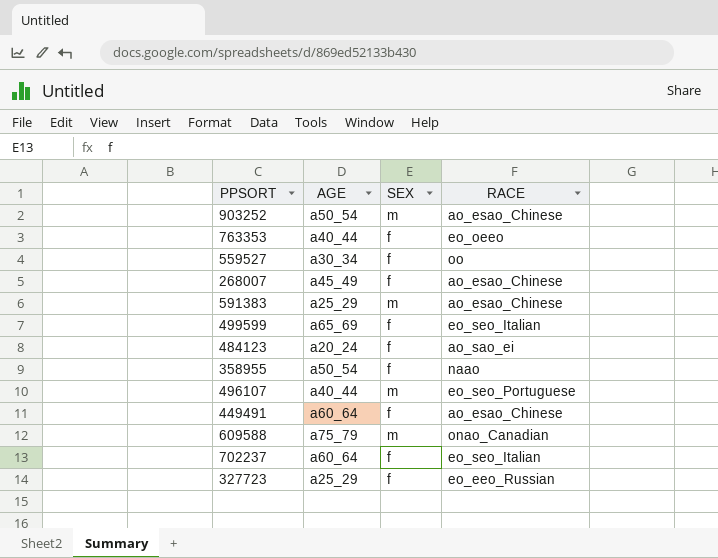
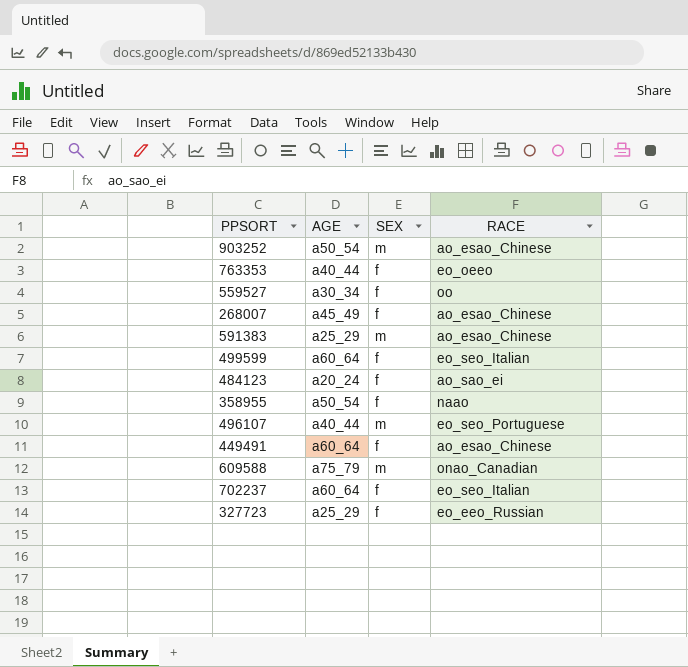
499599 | AGE: a65_69 -> a60_64

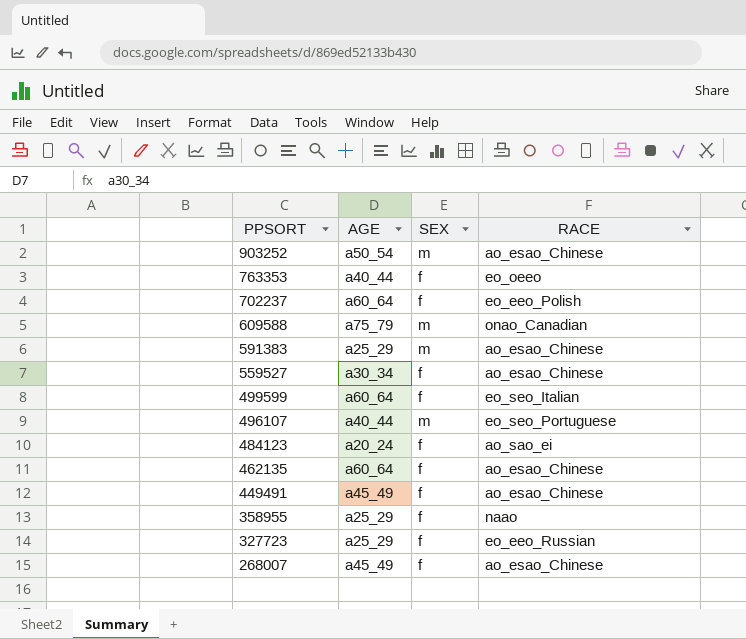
row order: none -> PPSORT descending
702237 | RACE: eo_seo_Italian -> eo_eeo_Polish
559527 | RACE: oo -> ao_esao_Chinese
row 462135: none -> a60_64 | f | ao_esao_Chinese
449491 | AGE: a60_64 -> a45_49
358955 | AGE: a50_54 -> a25_29

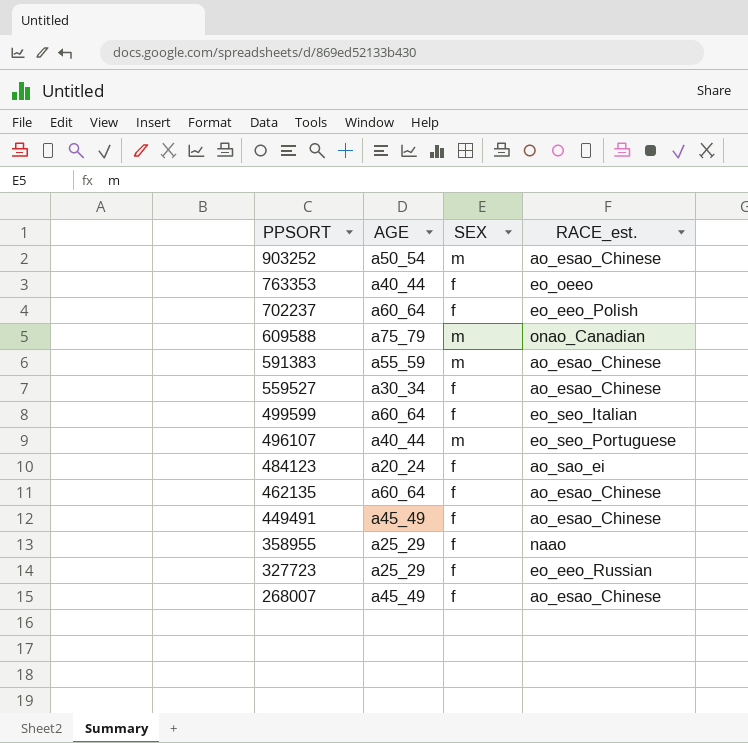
column name: RACE -> RACE_est.
591383 | AGE: a25_29 -> a55_59

